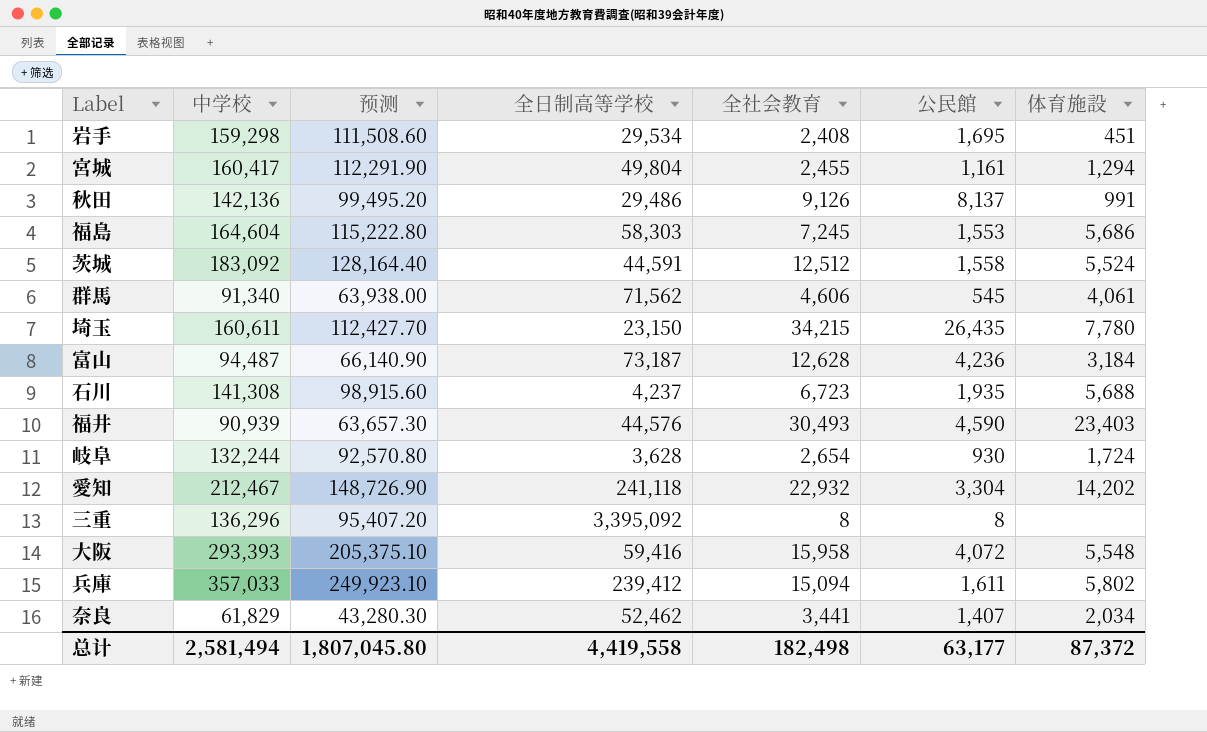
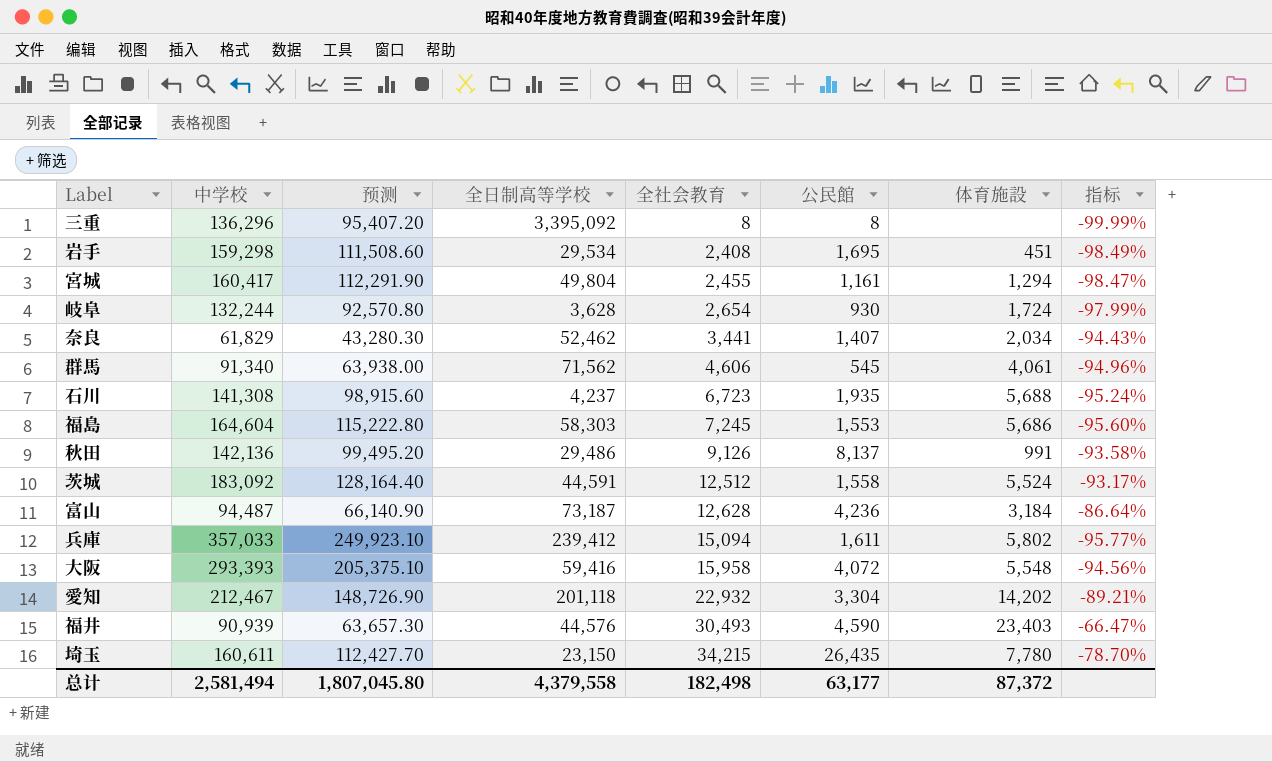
row order: none -> 全社会教育 ascending
column 指标 | formula: none -> ([全社会教育] - [中学校]) / [中学校]
愛知 | 全日制高等学校: 241,118 -> 201,118
总计 | 全日制高等学校: 4,419,558 -> 4,379,558

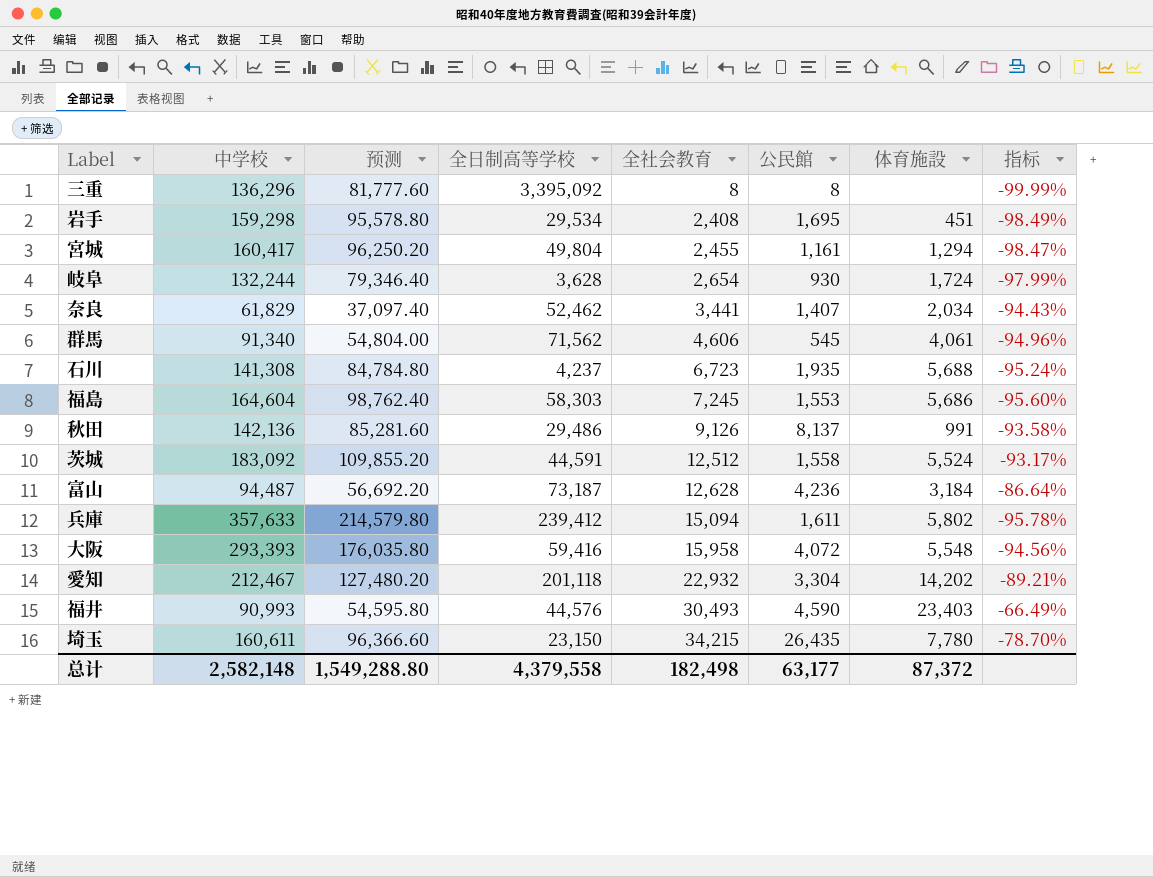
column 预测 | formula: [中学校] * 0.7 -> [中学校] * 0.6
兵庫 | 中学校: 357,033 -> 357,633
兵庫 | 指标: -95.77% -> -95.78%
福井 | 中学校: 90,939 -> 90,993
福井 | 指标: -66.47% -> -66.49%
总计 | 中学校: 2,581,494 -> 2,582,148
总计 | 预测: 1,807,045.80 -> 1,549,288.80

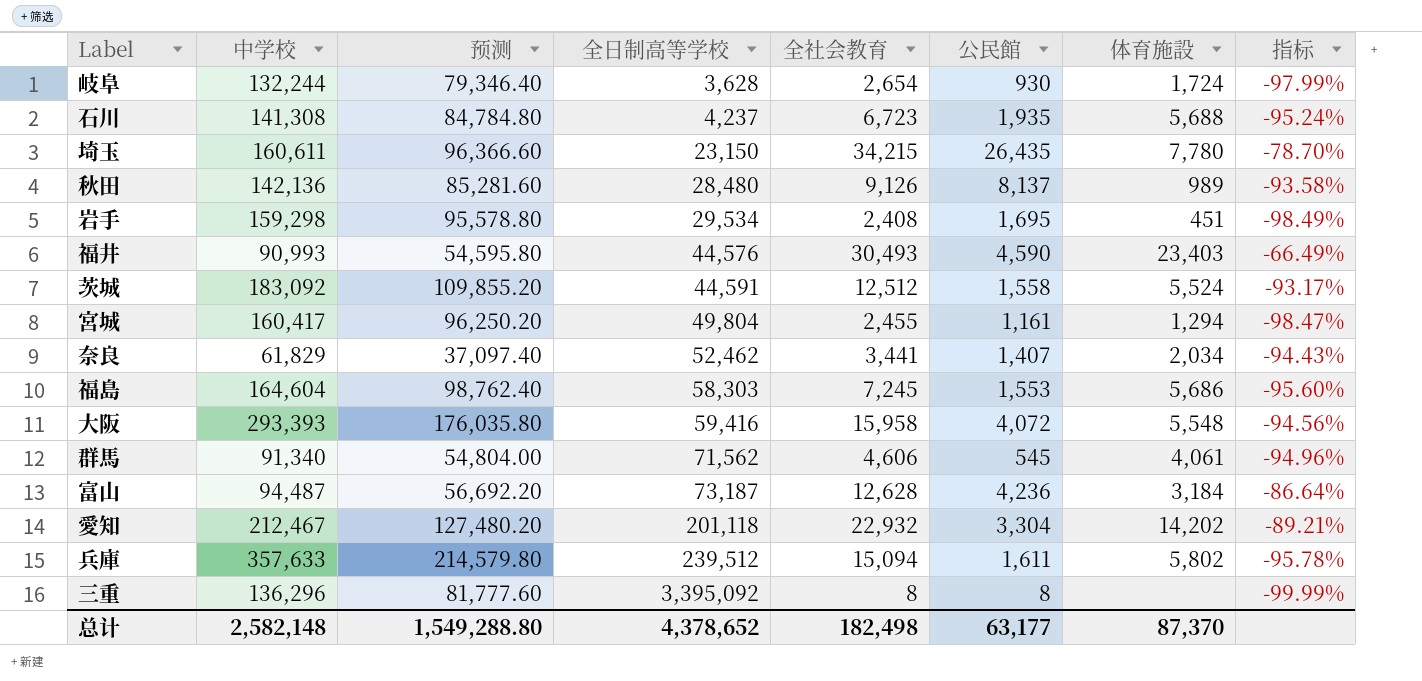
row order: 全社会教育 ascending -> 全日制高等学校 ascending
秋田 | 全日制高等学校: 29,486 -> 28,480
秋田 | 体育施設: 991 -> 989
兵庫 | 全日制高等学校: 239,412 -> 239,512
总计 | 全日制高等学校: 4,379,558 -> 4,378,652
总计 | 体育施設: 87,372 -> 87,370

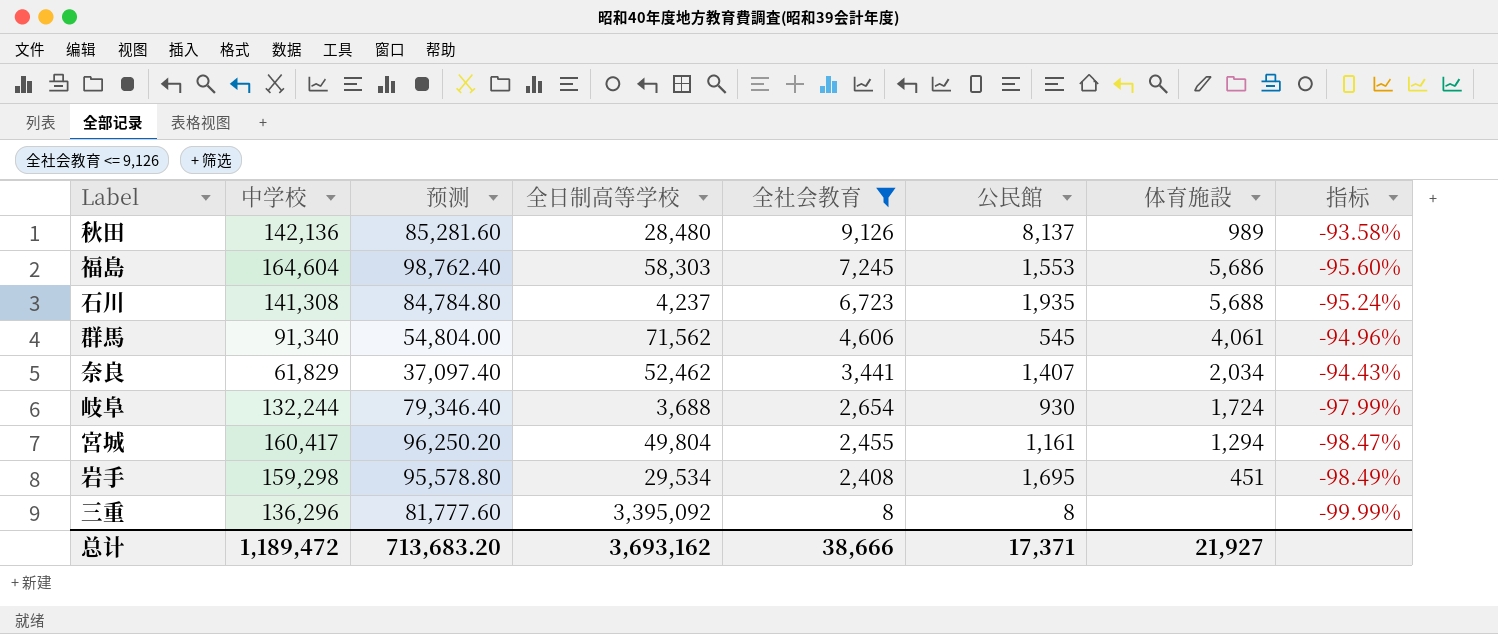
filter: none -> 全社会教育 <= 9,126
row order: 全日制高等学校 ascending -> 全社会教育 descending
岐阜 | 全日制高等学校: 3,628 -> 3,688
总计 | 中学校: 2,582,148 -> 1,189,472
总计 | 预测: 1,549,288.80 -> 713,683.20
总计 | 全日制高等学校: 4,378,652 -> 3,693,162
总计 | 全社会教育: 182,498 -> 38,666
总计 | 公民館: 63,177 -> 17,371
总计 | 体育施設: 87,370 -> 21,927

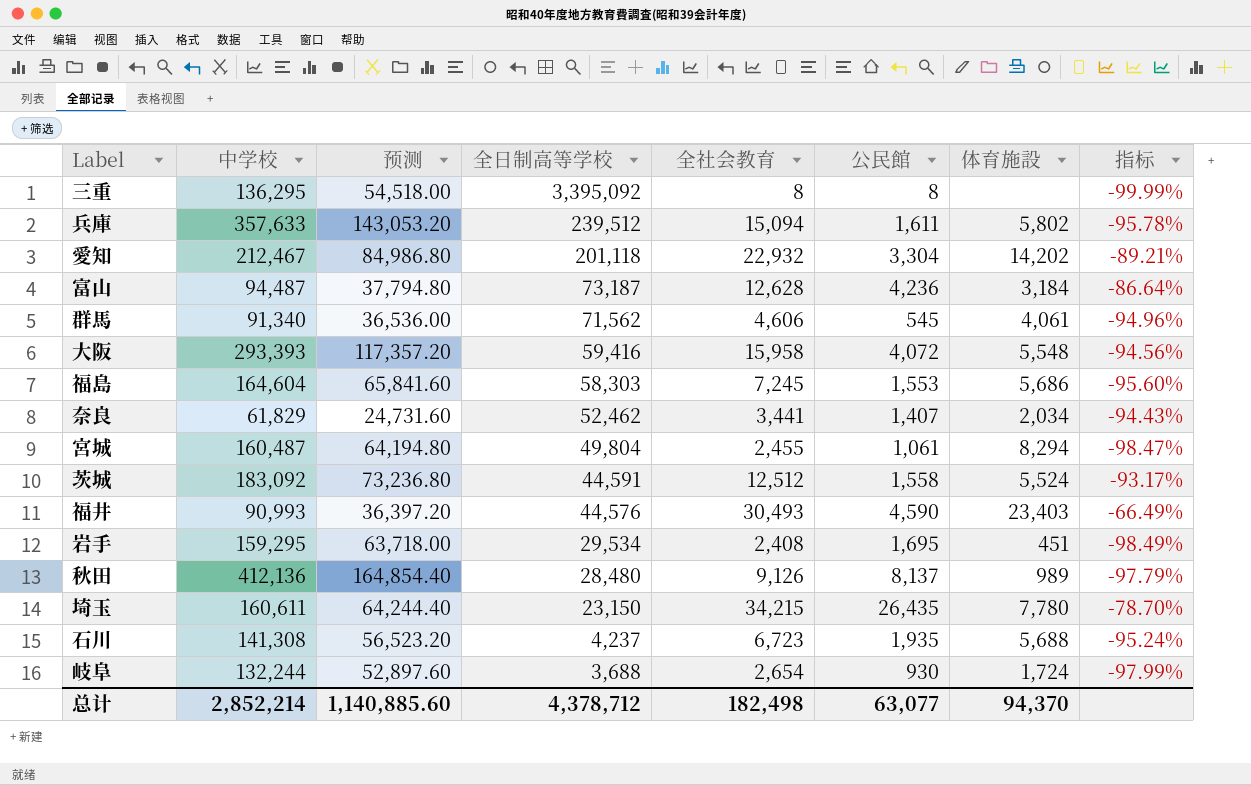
filter: 全社会教育 <= 9,126 -> none
row order: 全社会教育 descending -> 全日制高等学校 descending
column 预测 | formula: [中学校] * 0.6 -> [中学校] * 0.4
三重 | 中学校: 136,296 -> 136,295
宮城 | 中学校: 160,417 -> 160,487
宮城 | 公民館: 1,161 -> 1,061
宮城 | 体育施設: 1,294 -> 8,294
岩手 | 中学校: 159,298 -> 159,295
秋田 | 中学校: 142,136 -> 412,136
秋田 | 指标: -93.58% -> -97.79%
总计 | 中学校: 1,189,472 -> 2,852,214
总计 | 预测: 713,683.20 -> 1,140,885.60
总计 | 全日制高等学校: 3,693,162 -> 4,378,712
总计 | 全社会教育: 38,666 -> 182,498
总计 | 公民館: 17,371 -> 63,077
总计 | 体育施設: 21,927 -> 94,370

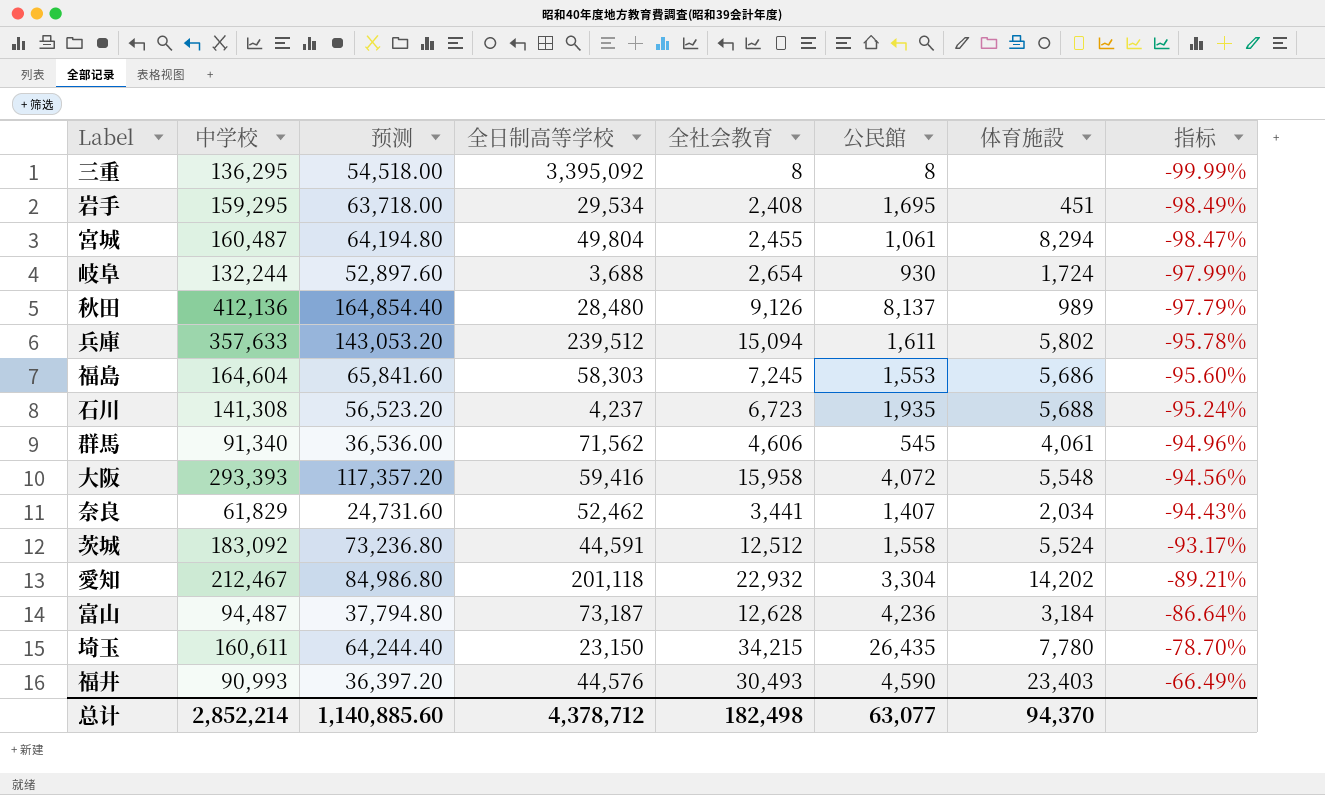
row order: 全日制高等学校 descending -> 指标 ascending

